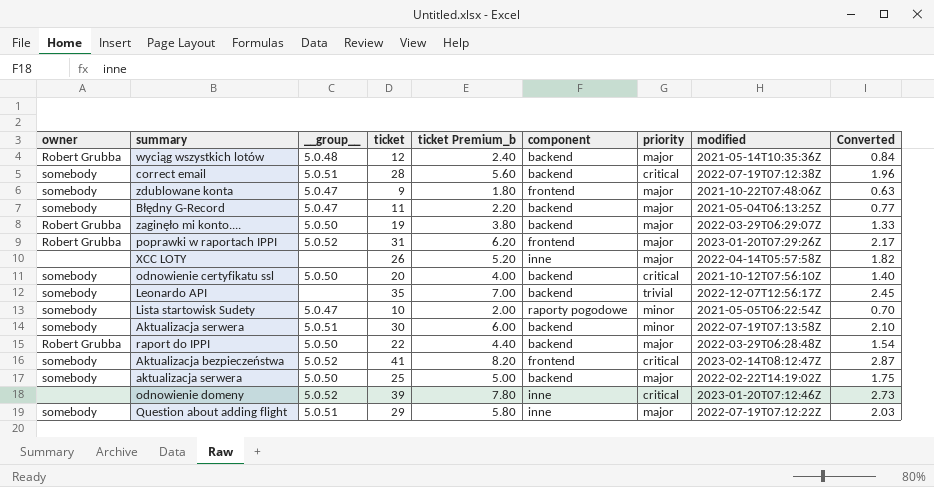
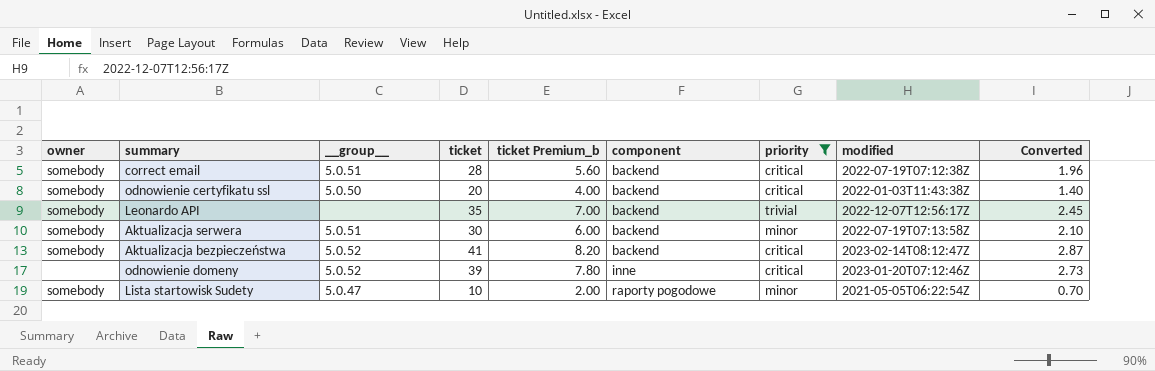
filter: none -> priority != major
row order: none -> component ascending
odnowienie certyfikatu ssl | modified: 2021-10-12T07:56:10Z -> 2022-01-03T11:43:38Z
Aktualizacja bezpieczeństwa | component: frontend -> backend

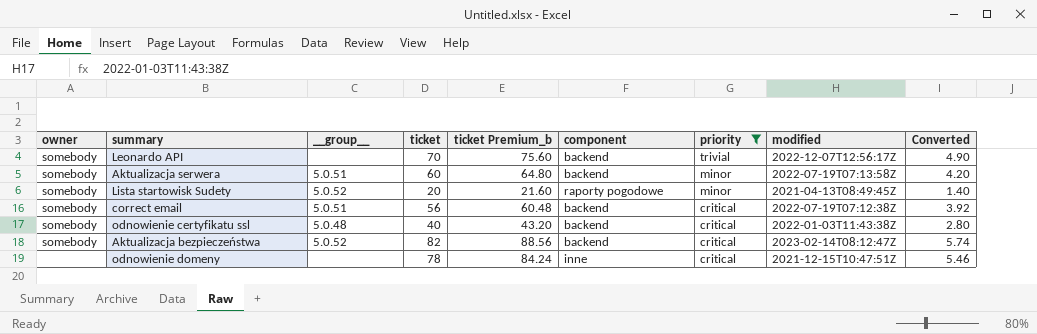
row order: component ascending -> priority descending
column ticket Premium_b | formula: [ticket] * 0.2 -> [ticket] * 1.08
Leonardo API | ticket: 35 -> 70
Leonardo API | Converted: 2.45 -> 4.90
Aktualizacja serwera | ticket: 30 -> 60
Aktualizacja serwera | Converted: 2.10 -> 4.20
Lista startowisk Sudety | __group__: 5.0.47 -> 5.0.52
Lista startowisk Sudety | ticket: 10 -> 20
Lista startowisk Sudety | modified: 2021-05-05T06:22:54Z -> 2021-04-13T08:49:45Z
Lista startowisk Sudety | Converted: 0.70 -> 1.40
correct email | ticket: 28 -> 56
correct email | Converted: 1.96 -> 3.92
odnowienie certyfikatu ssl | __group__: 5.0.50 -> 5.0.48
odnowienie certyfikatu ssl | ticket: 20 -> 40
odnowienie certyfikatu ssl | Converted: 1.40 -> 2.80
Aktualizacja bezpieczeństwa | ticket: 41 -> 82
Aktualizacja bezpieczeństwa | Converted: 2.87 -> 5.74
odnowienie domeny | __group__: 5.0.52 -> none
odnowienie domeny | ticket: 39 -> 78
odnowienie domeny | modified: 2023-01-20T07:12:46Z -> 2021-12-15T10:47:51Z
odnowienie domeny | Converted: 2.73 -> 5.46

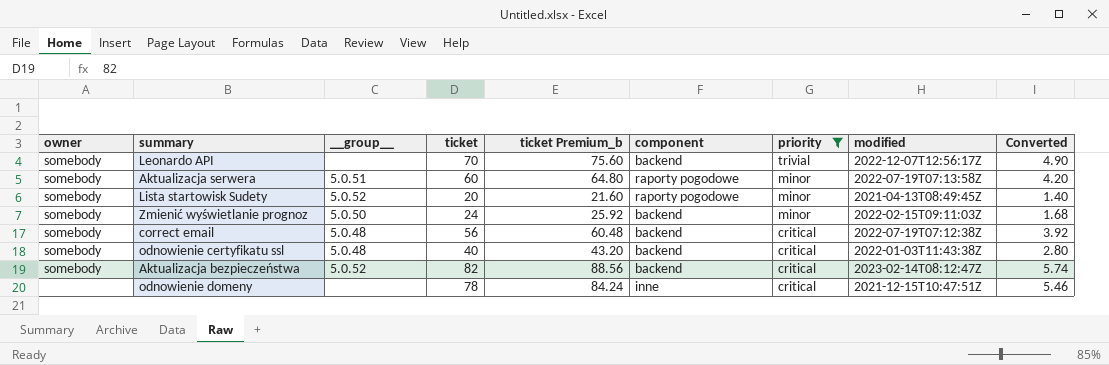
Aktualizacja serwera | component: backend -> raporty pogodowe
row Zmienić wyświetlanie prognoz: none -> somebody | 5.0.50 | 24 | 25.92 | backend | minor | 2022-02-15T09:11:03Z | 1.68
correct email | __group__: 5.0.51 -> 5.0.48

